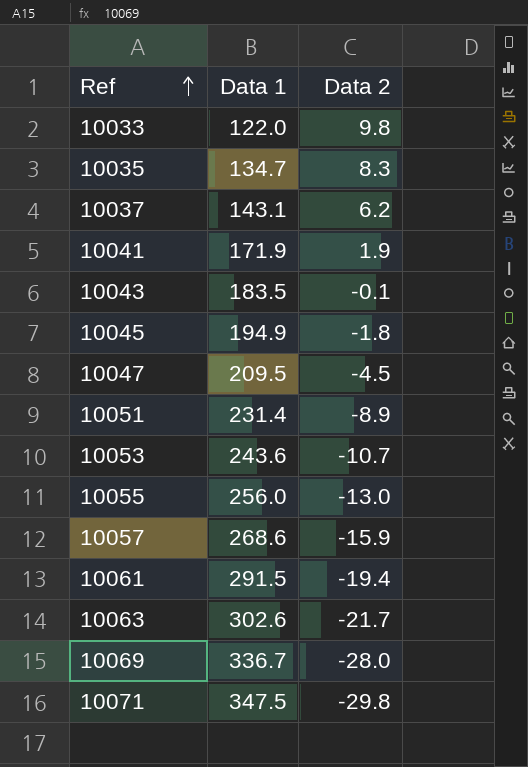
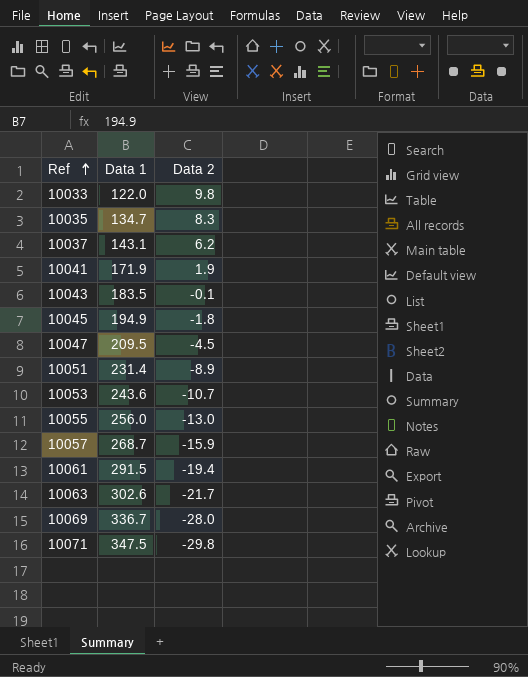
10057 | Data 1: 268.6 -> 268.7

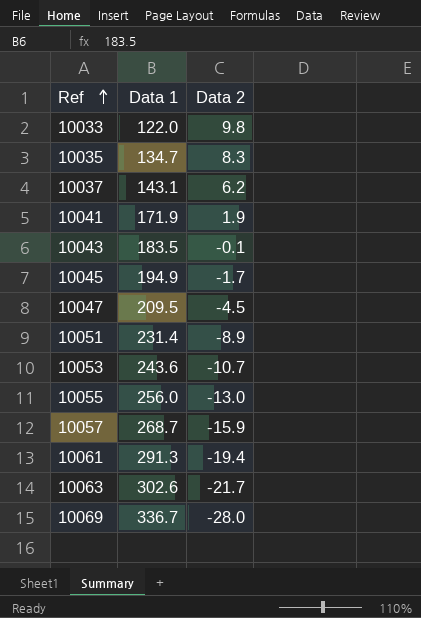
row 10071: 347.5 | -29.8 -> none
10045 | Data 2: -1.8 -> -1.7
10061 | Data 1: 291.5 -> 291.3

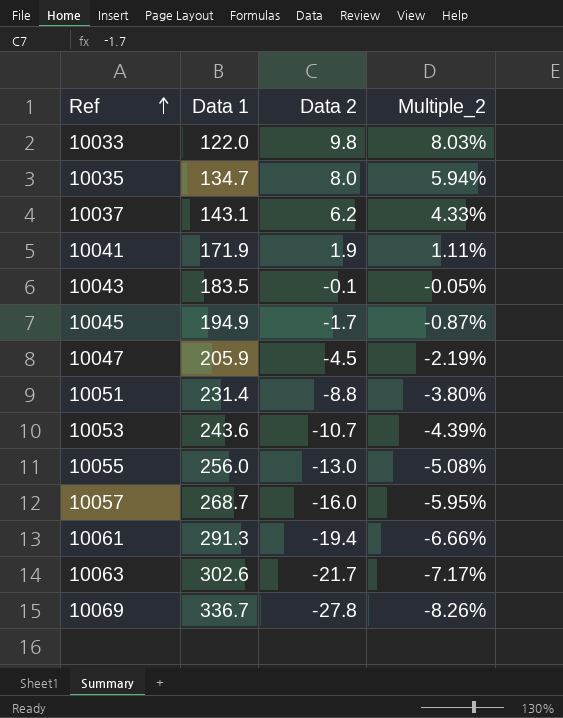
column Multiple_2 | formula: none -> [Data 2] / [Data 1]
10035 | Data 2: 8.3 -> 8.0
10047 | Data 1: 209.5 -> 205.9
10051 | Data 2: -8.9 -> -8.8
10057 | Data 2: -15.9 -> -16.0
10069 | Data 2: -28.0 -> -27.8

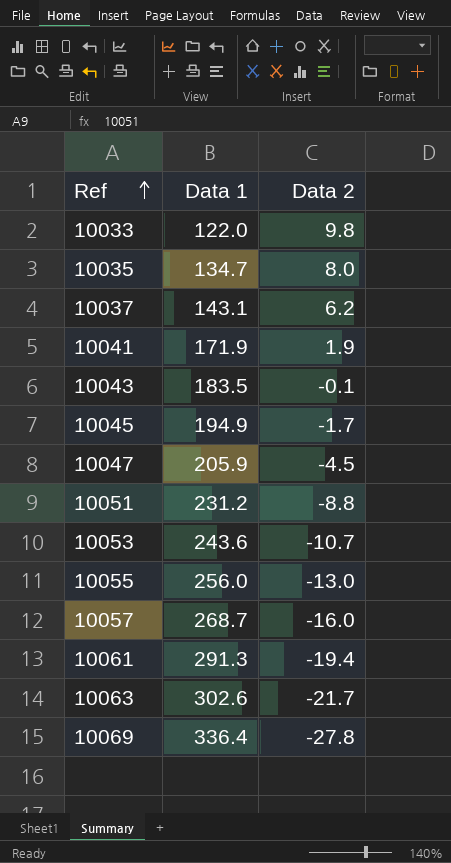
column Multiple_2 | formula: [Data 2] / [Data 1] -> none
10051 | Data 1: 231.4 -> 231.2
10069 | Data 1: 336.7 -> 336.4

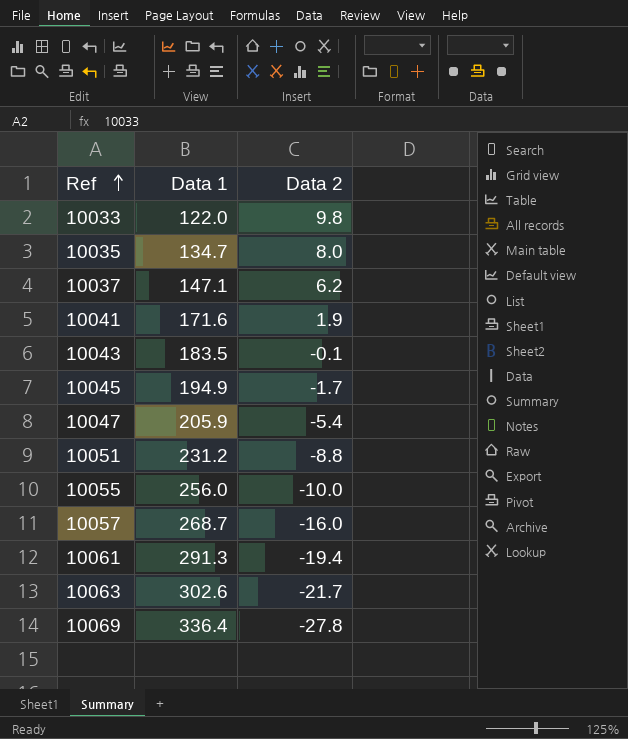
row 10053: 243.6 | -10.7 -> none
10037 | Data 1: 143.1 -> 147.1
10041 | Data 1: 171.9 -> 171.6
10047 | Data 2: -4.5 -> -5.4
10055 | Data 2: -13.0 -> -10.0

